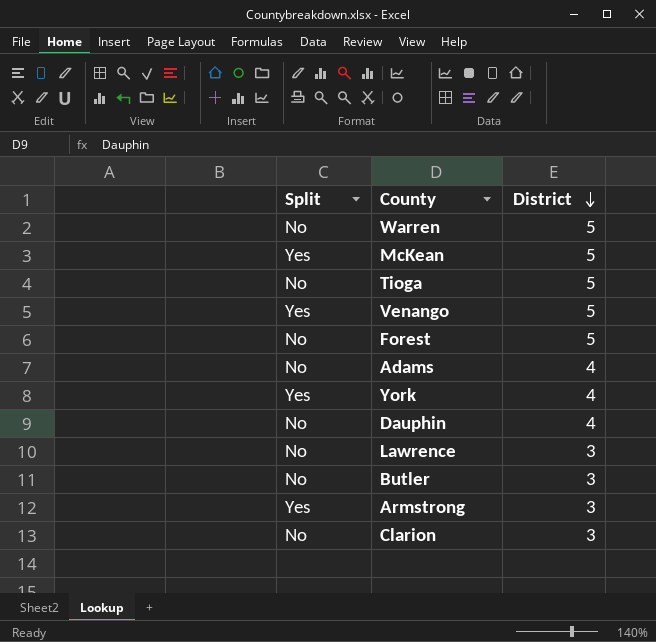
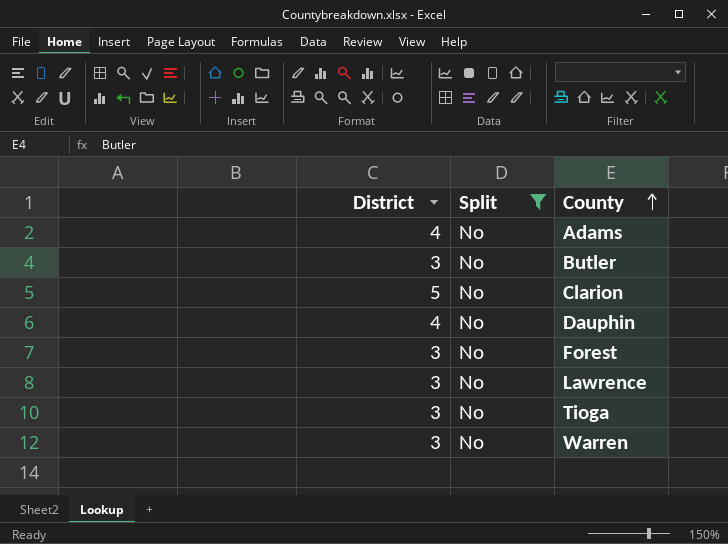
filter: none -> Split = No
row order: District descending -> County ascending
column District | position: 3 -> 1
Clarion | District: 3 -> 5
Forest | District: 5 -> 3
Tioga | District: 5 -> 3
Warren | District: 5 -> 3

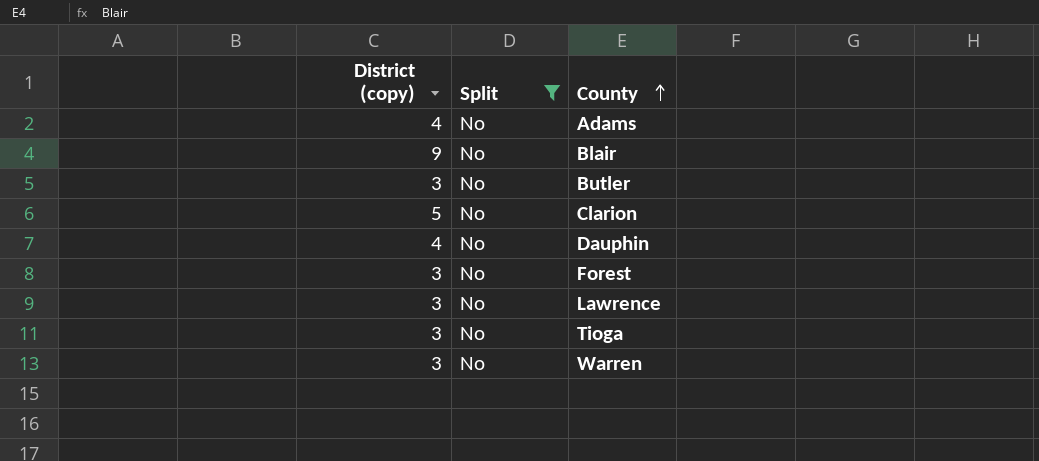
column name: District -> District (copy)
row Blair: none -> 9 | No

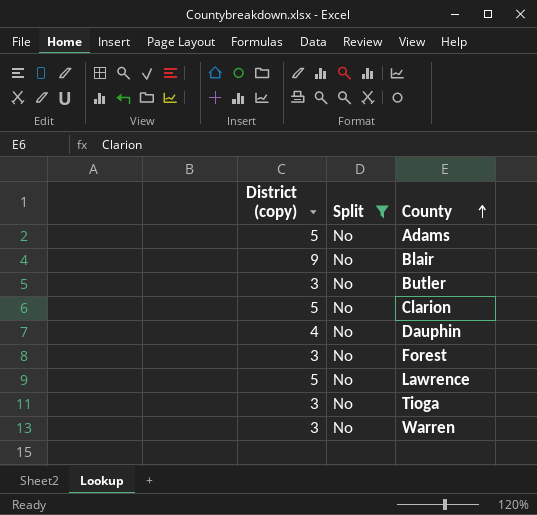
Adams | District (copy): 4 -> 5
Lawrence | District (copy): 3 -> 5

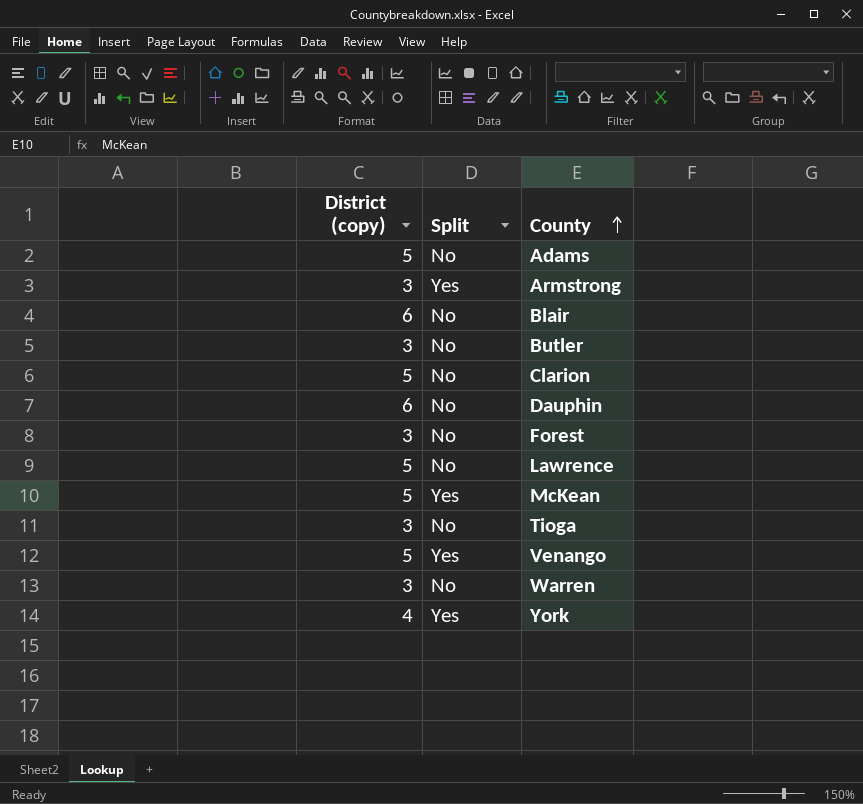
filter: Split = No -> none
Blair | District (copy): 9 -> 6
Dauphin | District (copy): 4 -> 6

